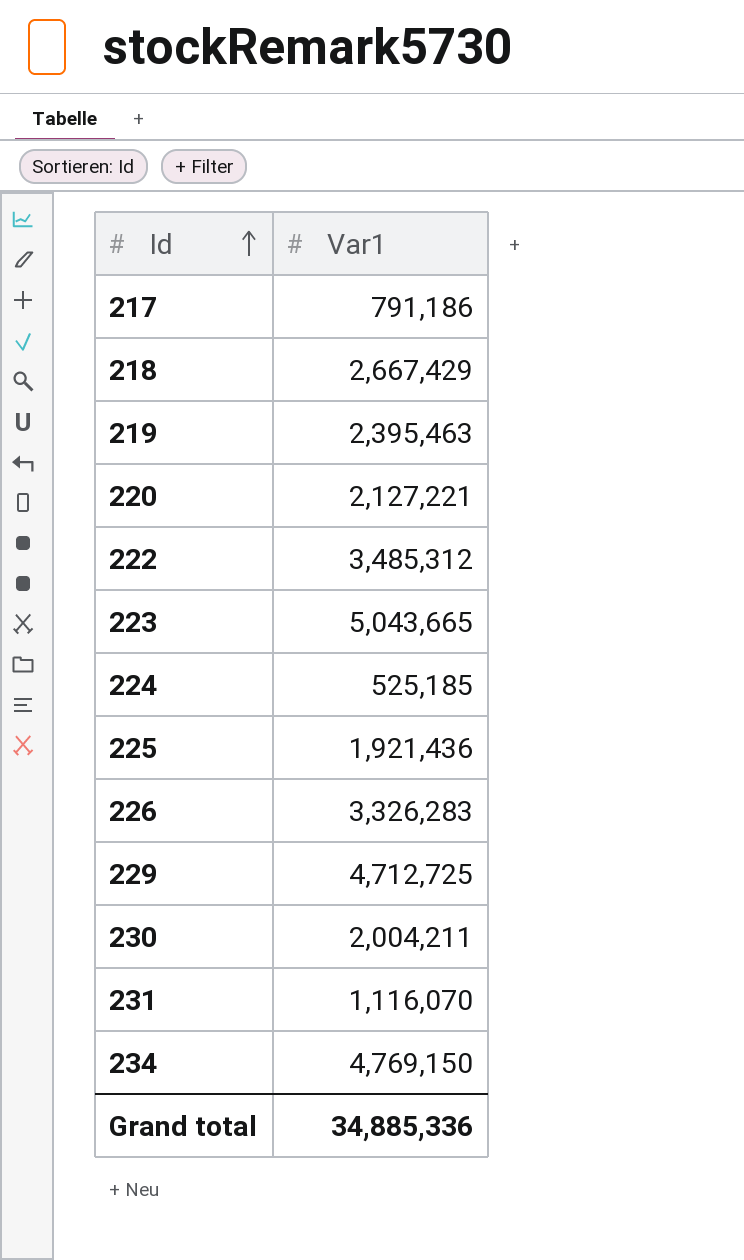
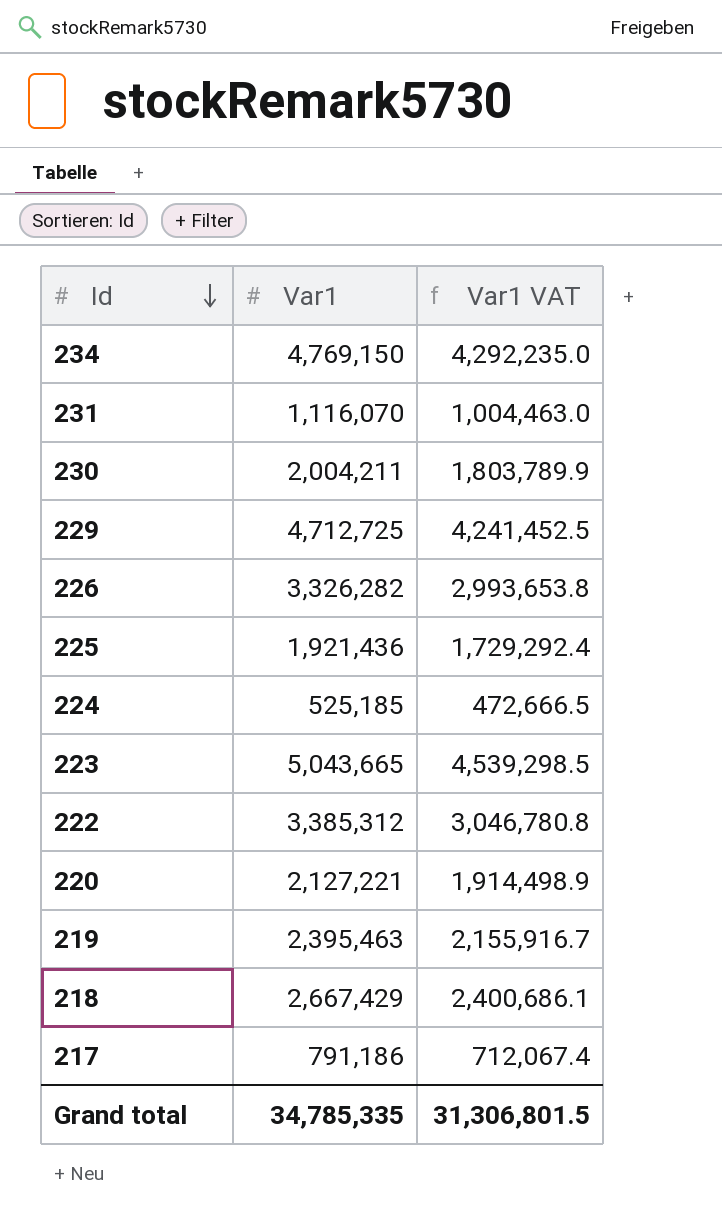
row order: Id ascending -> Id descending
column Var1 VAT | formula: none -> [Var1] * 0.9
226 | Var1: 3,326,283 -> 3,326,282
222 | Var1: 3,485,312 -> 3,385,312
Grand total | Var1: 34,885,336 -> 34,785,335

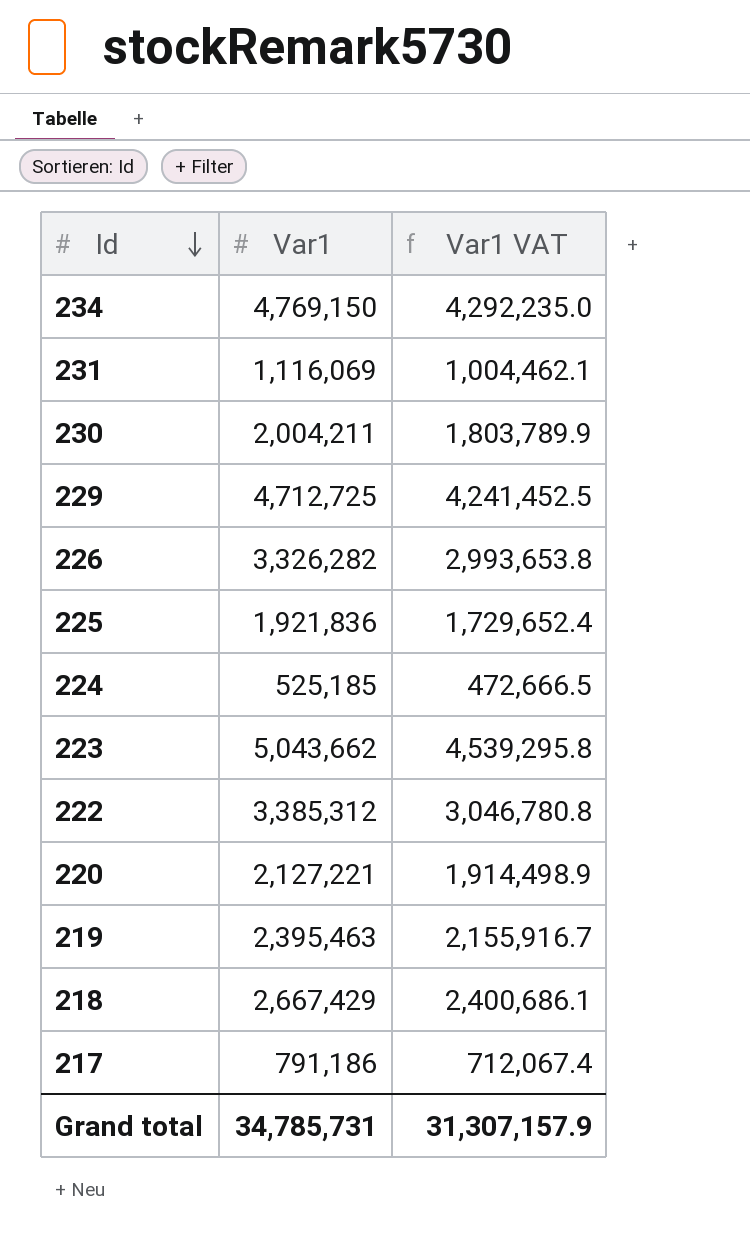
231 | Var1: 1,116,070 -> 1,116,069
231 | Var1 VAT: 1,004,463.0 -> 1,004,462.1
225 | Var1: 1,921,436 -> 1,921,836
225 | Var1 VAT: 1,729,292.4 -> 1,729,652.4
223 | Var1: 5,043,665 -> 5,043,662
223 | Var1 VAT: 4,539,298.5 -> 4,539,295.8
Grand total | Var1: 34,785,335 -> 34,785,731
Grand total | Var1 VAT: 31,306,801.5 -> 31,307,157.9

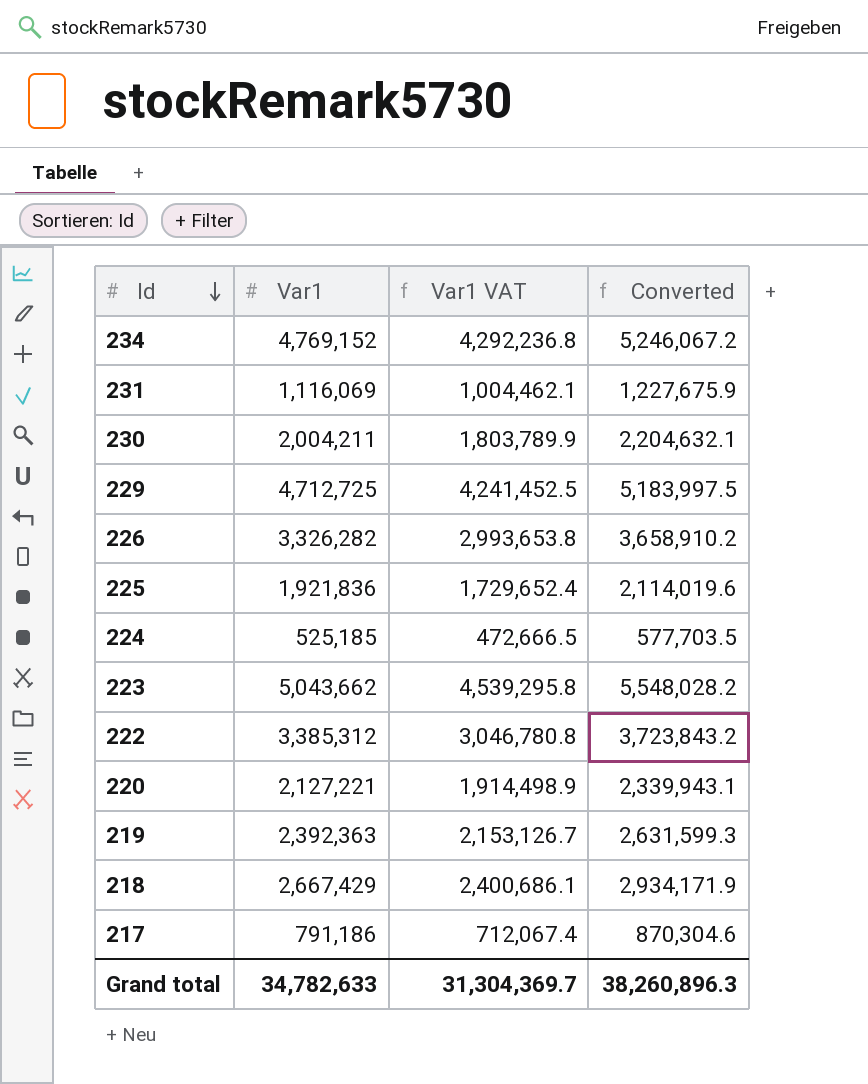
column Converted | formula: none -> [Var1] * 1.1
234 | Var1: 4,769,150 -> 4,769,152
234 | Var1 VAT: 4,292,235.0 -> 4,292,236.8
219 | Var1: 2,395,463 -> 2,392,363
219 | Var1 VAT: 2,155,916.7 -> 2,153,126.7
Grand total | Var1: 34,785,731 -> 34,782,633
Grand total | Var1 VAT: 31,307,157.9 -> 31,304,369.7

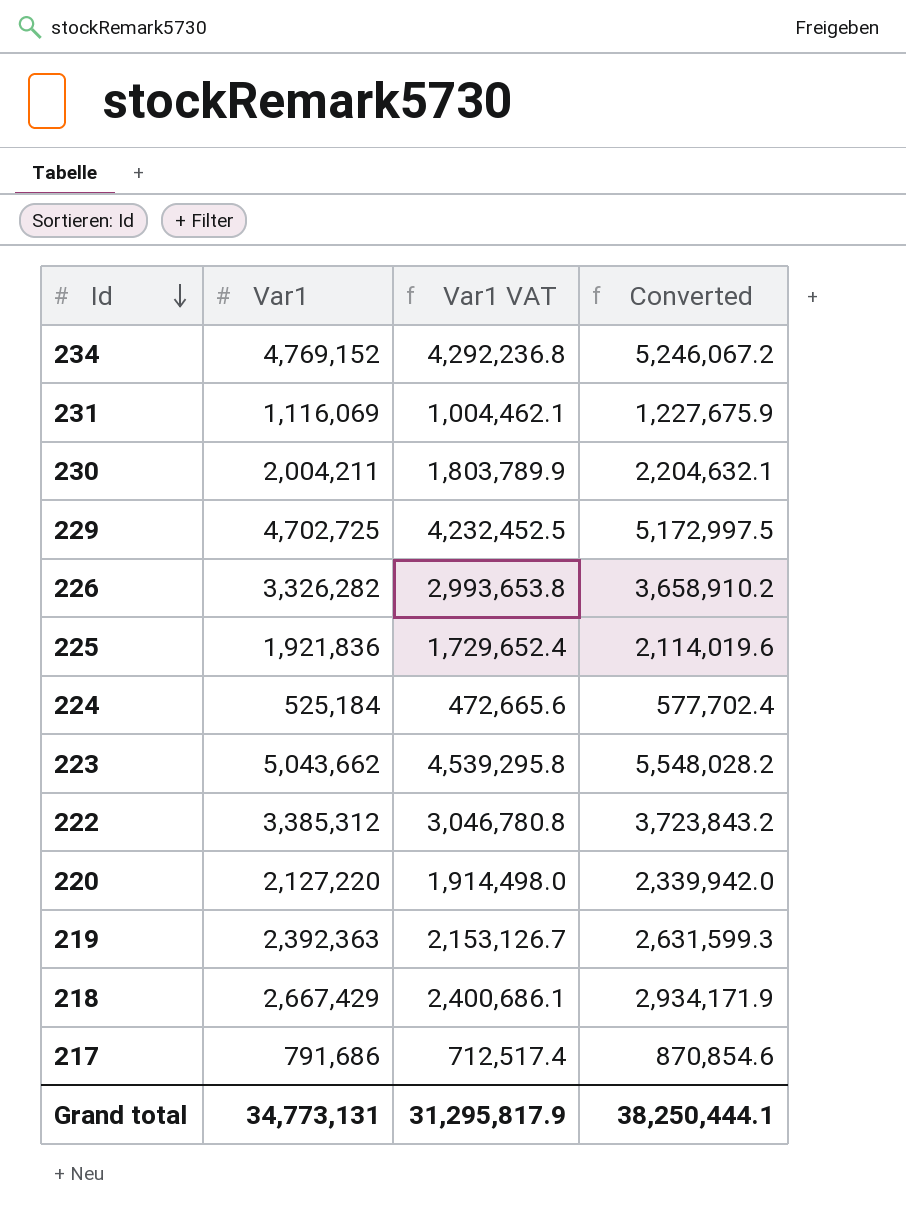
229 | Var1: 4,712,725 -> 4,702,725
229 | Var1 VAT: 4,241,452.5 -> 4,232,452.5
229 | Converted: 5,183,997.5 -> 5,172,997.5
224 | Var1: 525,185 -> 525,184
224 | Var1 VAT: 472,666.5 -> 472,665.6
224 | Converted: 577,703.5 -> 577,702.4
220 | Var1: 2,127,221 -> 2,127,220
220 | Var1 VAT: 1,914,498.9 -> 1,914,498.0
220 | Converted: 2,339,943.1 -> 2,339,942.0
217 | Var1: 791,186 -> 791,686
217 | Var1 VAT: 712,067.4 -> 712,517.4
217 | Converted: 870,304.6 -> 870,854.6
Grand total | Var1: 34,782,633 -> 34,773,131
Grand total | Var1 VAT: 31,304,369.7 -> 31,295,817.9
Grand total | Converted: 38,260,896.3 -> 38,250,444.1

